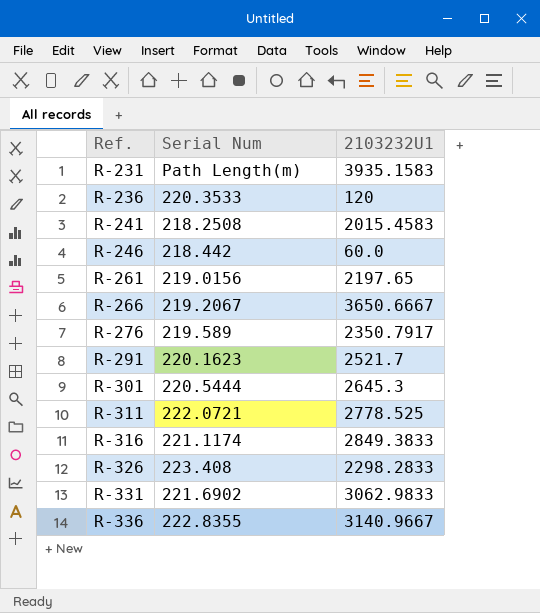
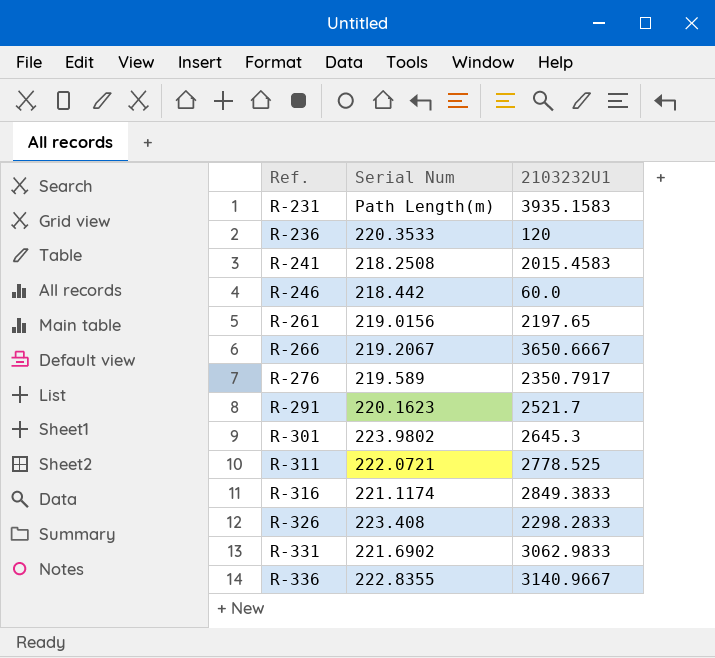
R-301 | Serial Num: 220.5444 -> 223.9802

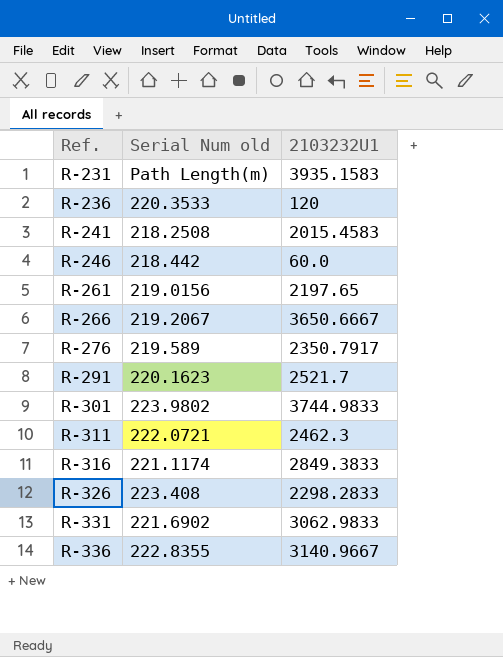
column name: Serial Num -> Serial Num old
R-301 | 2103232U1: 2645.3 -> 3744.9833
R-311 | 2103232U1: 2778.525 -> 2462.3

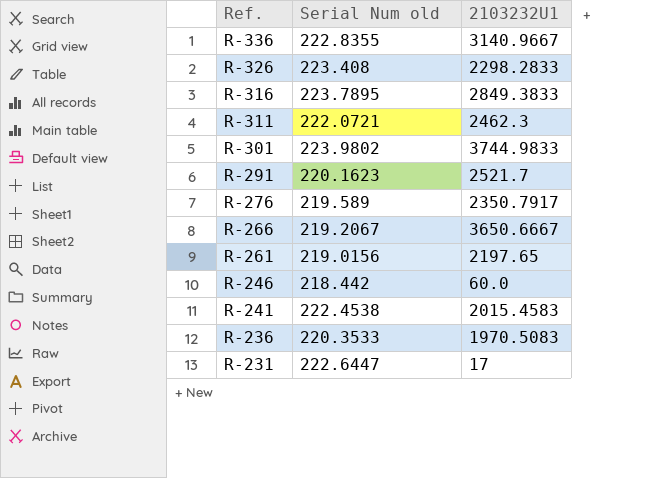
row order: Ref. ascending -> Ref. descending
row R-331: 221.6902 | 3062.9833 -> none
R-316 | Serial Num old: 221.1174 -> 223.7895
R-241 | Serial Num old: 218.2508 -> 222.4538
R-236 | 2103232U1: 120 -> 1970.5083
R-231 | Serial Num old: Path Length(m) -> 222.6447
R-231 | 2103232U1: 3935.1583 -> 17

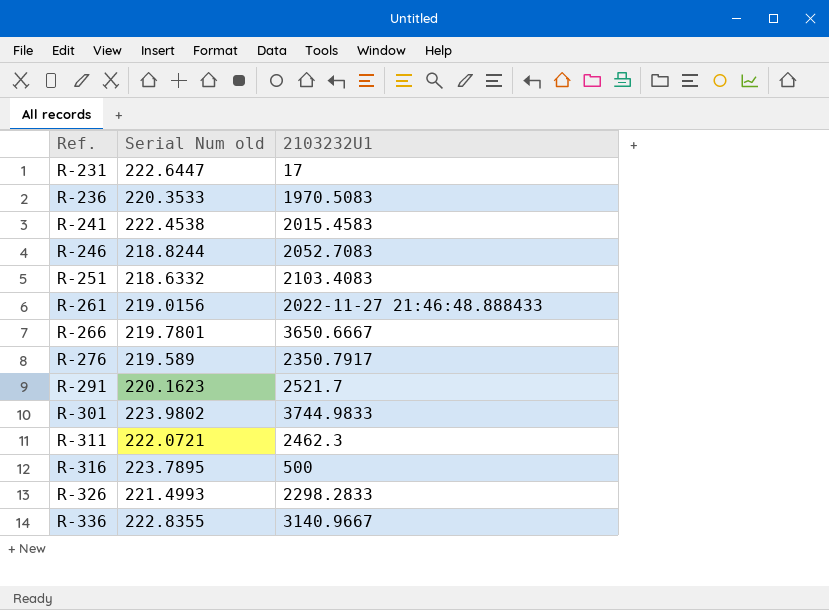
row order: Ref. descending -> Ref. ascending
R-246 | Serial Num old: 218.442 -> 218.8244
R-246 | 2103232U1: 60.0 -> 2052.7083
row R-251: none -> 218.6332 | 2103.4083
R-261 | 2103232U1: 2197.65 -> 2022-11-27 21:46:48.888433
R-266 | Serial Num old: 219.2067 -> 219.7801
R-316 | 2103232U1: 2849.3833 -> 500
R-326 | Serial Num old: 223.408 -> 221.4993

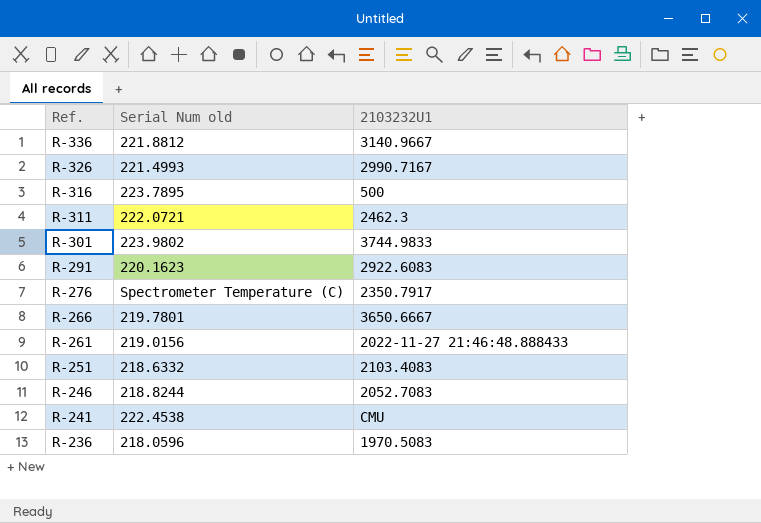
row order: Ref. ascending -> Ref. descending
row R-231: 222.6447 | 17 -> none
R-336 | Serial Num old: 222.8355 -> 221.8812
R-326 | 2103232U1: 2298.2833 -> 2990.7167
R-291 | 2103232U1: 2521.7 -> 2922.6083
R-276 | Serial Num old: 219.589 -> Spectrometer Temperature (C)
R-241 | 2103232U1: 2015.4583 -> CMU
R-236 | Serial Num old: 220.3533 -> 218.0596

